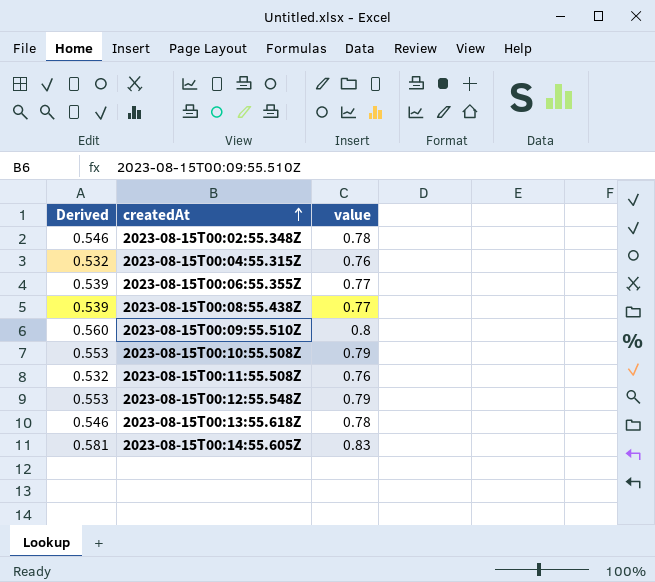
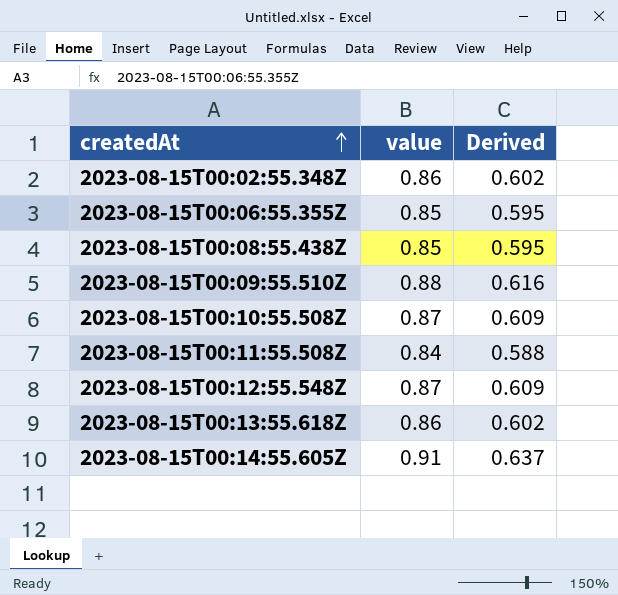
column Derived | position: 1 -> 3
row 2023-08-15T00:04:55.315Z: 0.532 | 0.76 -> none
2023-08-15T00:02:55.348Z | value: 0.78 -> 0.86
2023-08-15T00:02:55.348Z | Derived: 0.546 -> 0.602
2023-08-15T00:06:55.355Z | value: 0.77 -> 0.85
2023-08-15T00:06:55.355Z | Derived: 0.539 -> 0.595
2023-08-15T00:08:55.438Z | value: 0.77 -> 0.85
2023-08-15T00:08:55.438Z | Derived: 0.539 -> 0.595
2023-08-15T00:09:55.510Z | value: 0.8 -> 0.88
2023-08-15T00:09:55.510Z | Derived: 0.560 -> 0.616
2023-08-15T00:10:55.508Z | value: 0.79 -> 0.87
2023-08-15T00:10:55.508Z | Derived: 0.553 -> 0.609
2023-08-15T00:11:55.508Z | value: 0.76 -> 0.84
2023-08-15T00:11:55.508Z | Derived: 0.532 -> 0.588
2023-08-15T00:12:55.548Z | value: 0.79 -> 0.87
2023-08-15T00:12:55.548Z | Derived: 0.553 -> 0.609
2023-08-15T00:13:55.618Z | value: 0.78 -> 0.86
2023-08-15T00:13:55.618Z | Derived: 0.546 -> 0.602
2023-08-15T00:14:55.605Z | value: 0.83 -> 0.91
2023-08-15T00:14:55.605Z | Derived: 0.581 -> 0.637

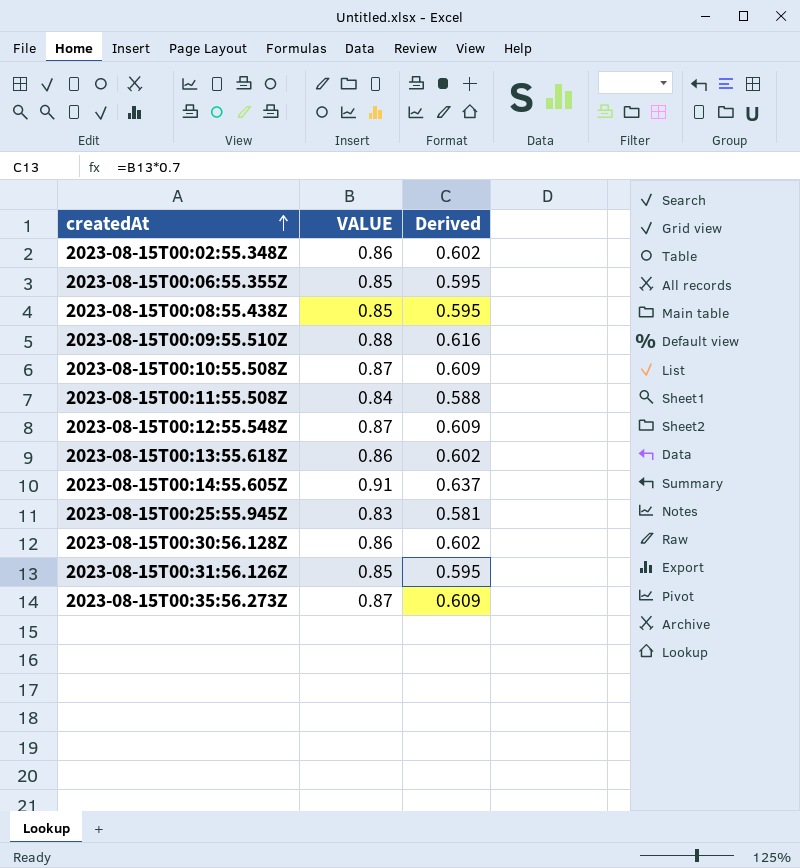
column name: value -> VALUE
row 2023-08-15T00:25:55.945Z: none -> 0.83 | 0.581
row 2023-08-15T00:30:56.128Z: none -> 0.86 | 0.602
row 2023-08-15T00:31:56.126Z: none -> 0.85 | 0.595
row 2023-08-15T00:35:56.273Z: none -> 0.87 | 0.609

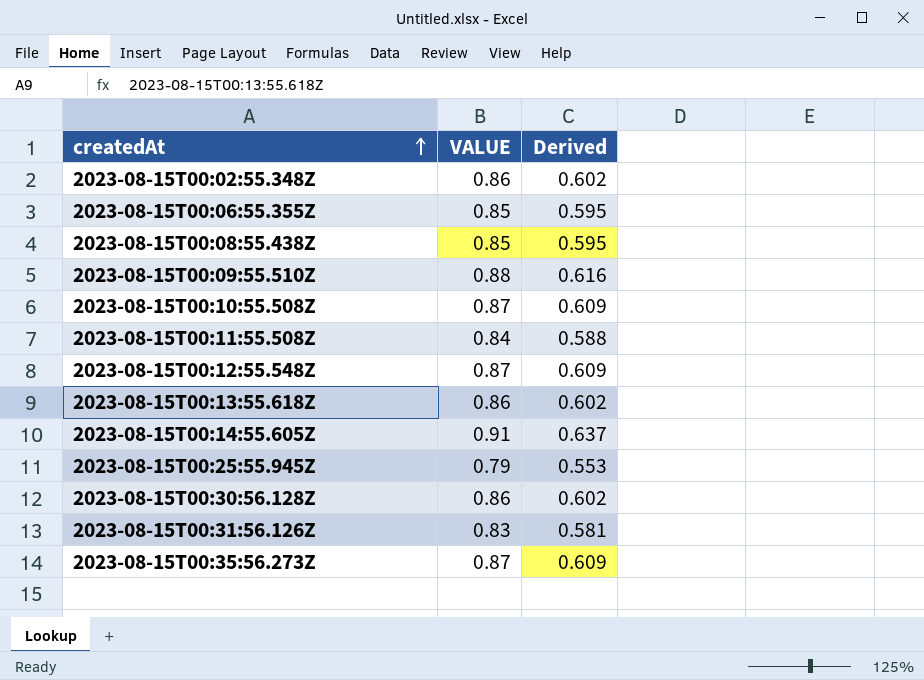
2023-08-15T00:25:55.945Z | VALUE: 0.83 -> 0.79
2023-08-15T00:25:55.945Z | Derived: 0.581 -> 0.553
2023-08-15T00:31:56.126Z | VALUE: 0.85 -> 0.83
2023-08-15T00:31:56.126Z | Derived: 0.595 -> 0.581

